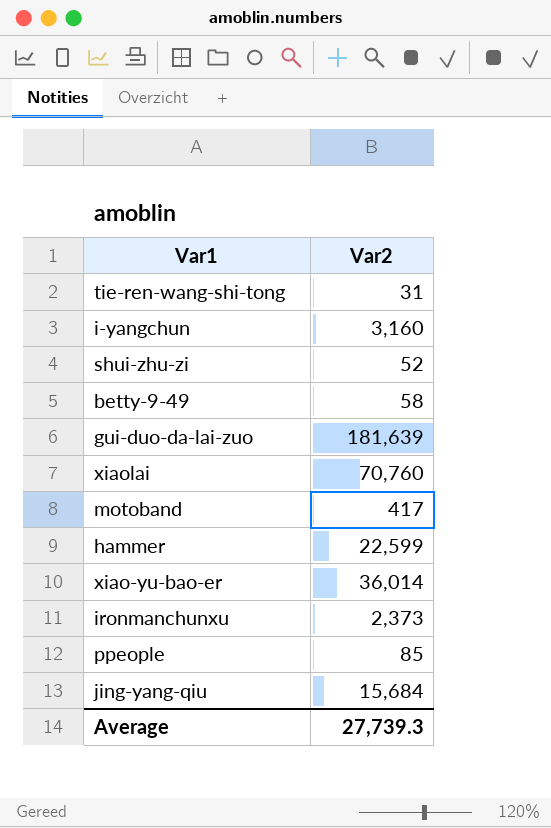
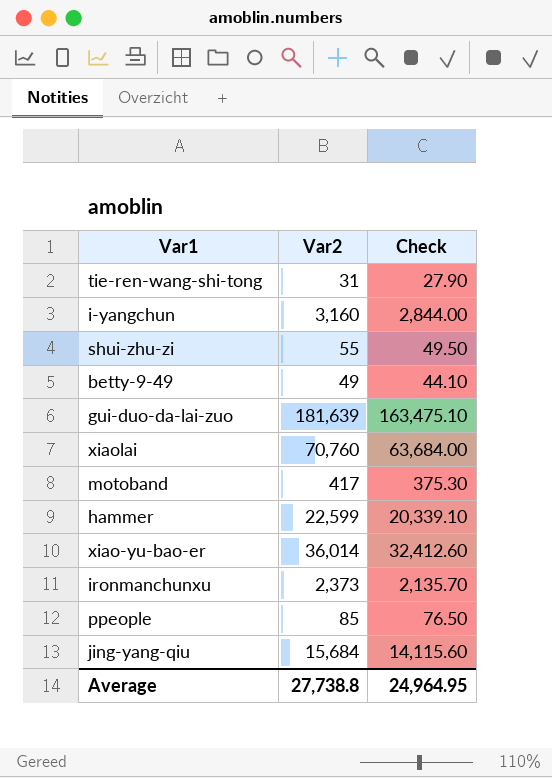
column Check | formula: none -> [Var2] * 0.9
shui-zhu-zi | Var2: 52 -> 55
betty-9-49 | Var2: 58 -> 49
Average | Var2: 27,739.3 -> 27,738.8

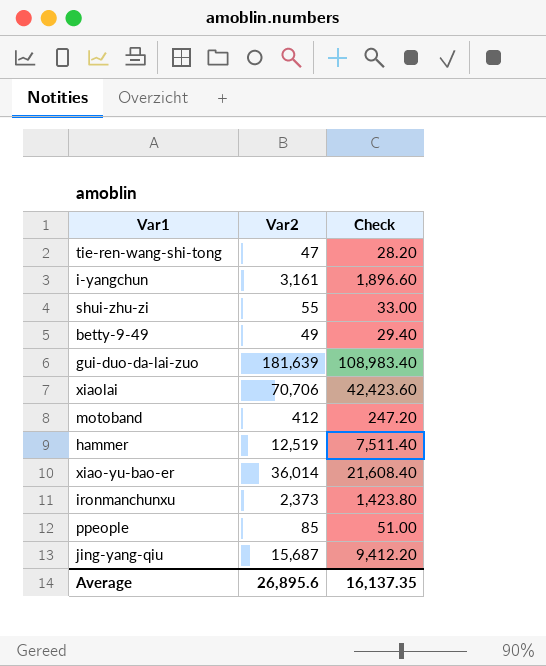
column Check | formula: [Var2] * 0.9 -> [Var2] * 0.6
tie-ren-wang-shi-tong | Var2: 31 -> 47
i-yangchun | Var2: 3,160 -> 3,161
xiaolai | Var2: 70,760 -> 70,706
motoband | Var2: 417 -> 412
hammer | Var2: 22,599 -> 12,519
jing-yang-qiu | Var2: 15,684 -> 15,687
Average | Var2: 27,738.8 -> 26,895.6
Average | Check: 24,964.95 -> 16,137.35

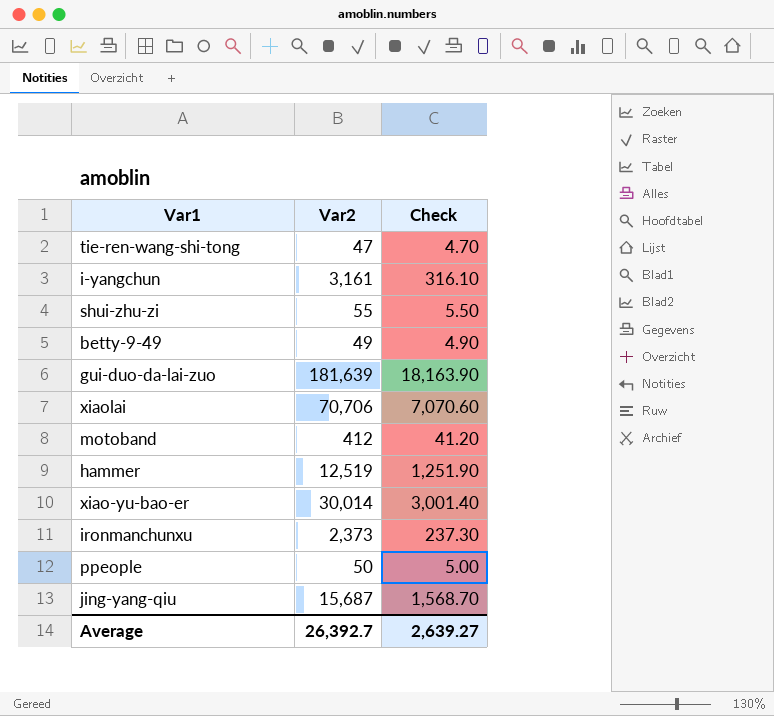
column Check | formula: [Var2] * 0.6 -> [Var2] * 0.1
xiao-yu-bao-er | Var2: 36,014 -> 30,014
ppeople | Var2: 85 -> 50
Average | Var2: 26,895.6 -> 26,392.7
Average | Check: 16,137.35 -> 2,639.27

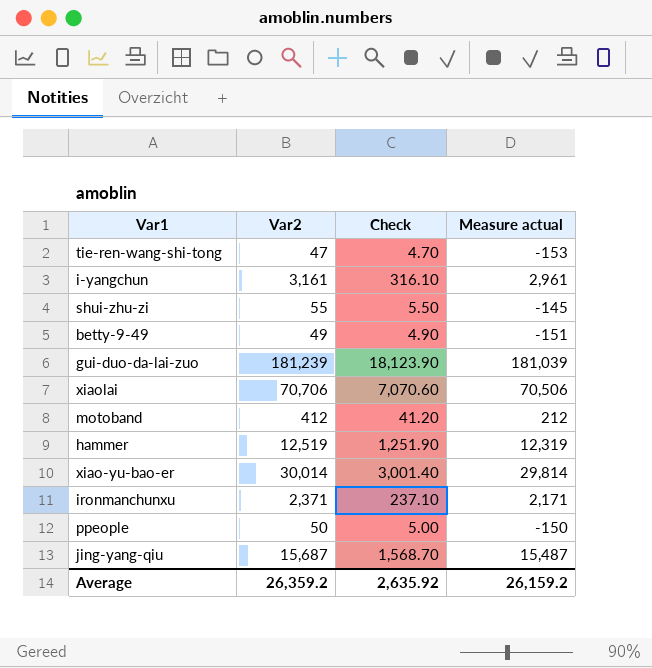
column Measure actual | formula: none -> [Var2] - 200
gui-duo-da-lai-zuo | Var2: 181,639 -> 181,239
gui-duo-da-lai-zuo | Check: 18,163.90 -> 18,123.90
ironmanchunxu | Var2: 2,373 -> 2,371
ironmanchunxu | Check: 237.30 -> 237.10
Average | Var2: 26,392.7 -> 26,359.2
Average | Check: 2,639.27 -> 2,635.92

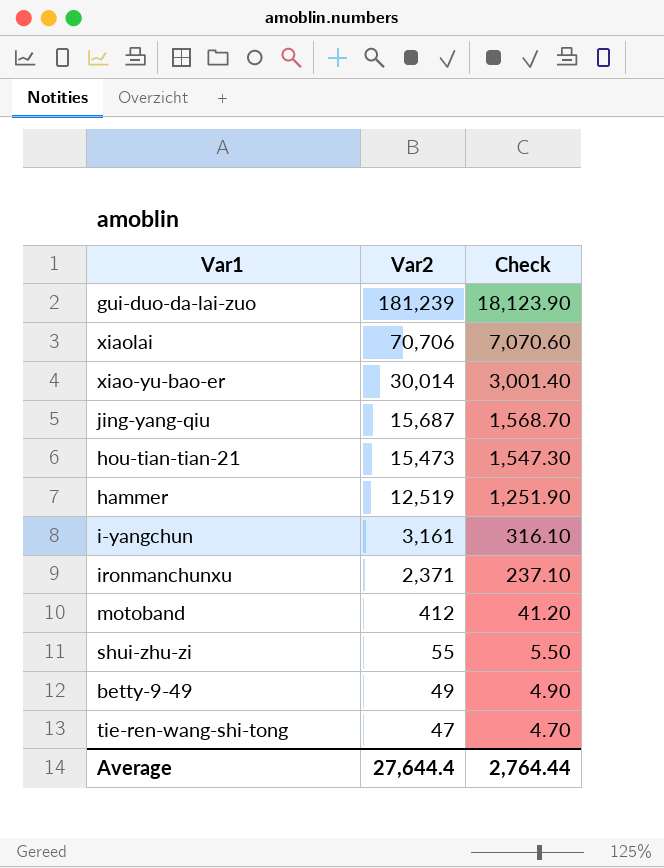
row order: none -> Var2 descending
column Measure actual | formula: [Var2] - 200 -> none
row ppeople: 50 | 5.00 | -150 -> none
row hou-tian-tian-21: none -> 15,473 | 1,547.30
Average | Var2: 26,359.2 -> 27,644.4
Average | Check: 2,635.92 -> 2,764.44

